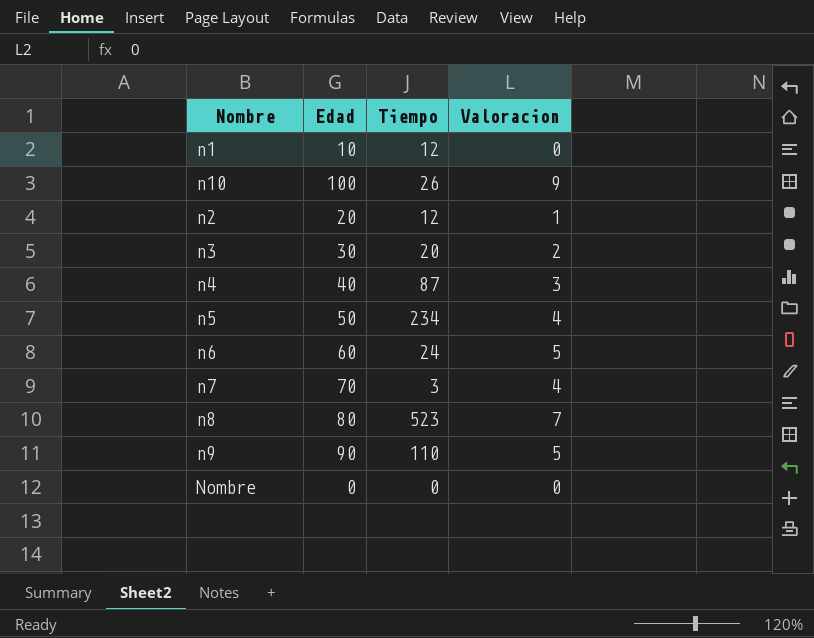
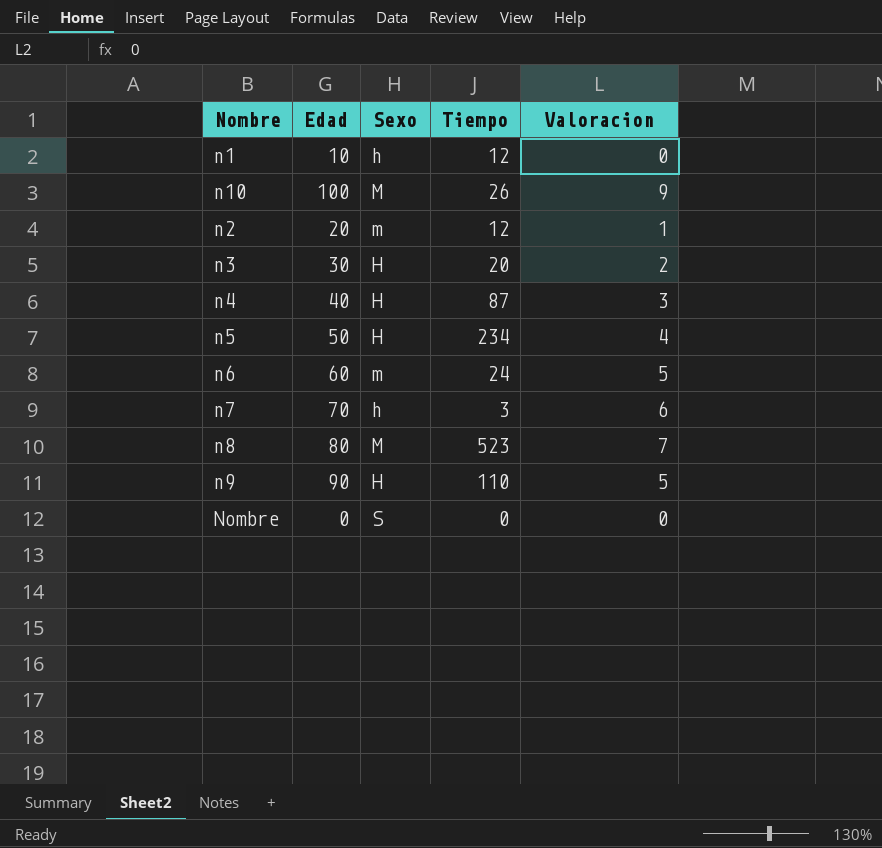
column Sexo | position: none -> 3
n7 | Valoracion: 4 -> 6

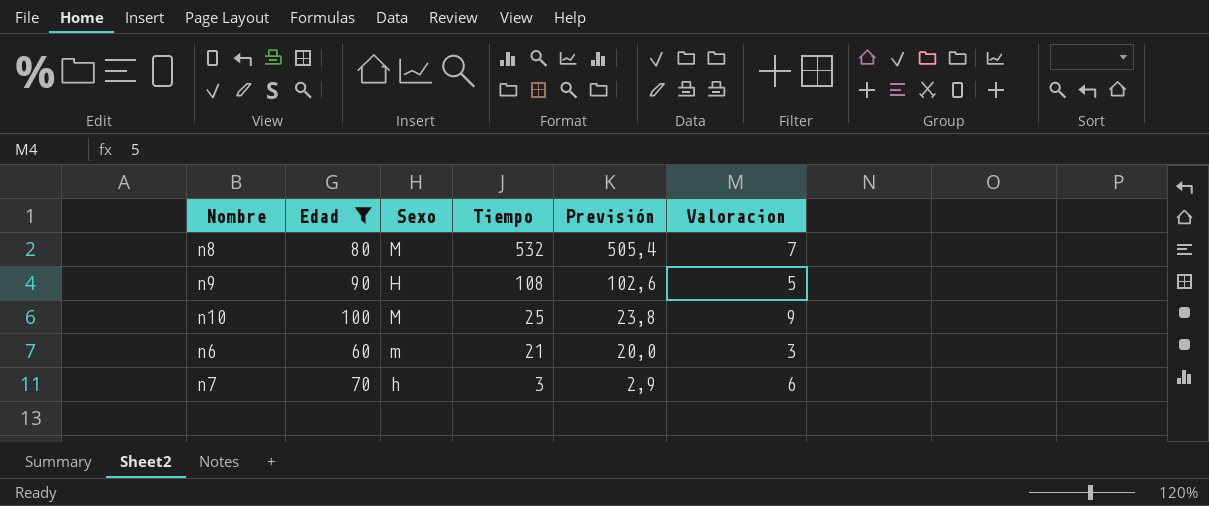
filter: none -> Edad >= 60
row order: none -> Tiempo descending
column Previsión | formula: none -> [Tiempo] * 0,95
n8 | Tiempo: 523 -> 532
n9 | Tiempo: 110 -> 108
n10 | Tiempo: 26 -> 25
n6 | Tiempo: 24 -> 21
n6 | Valoracion: 5 -> 3

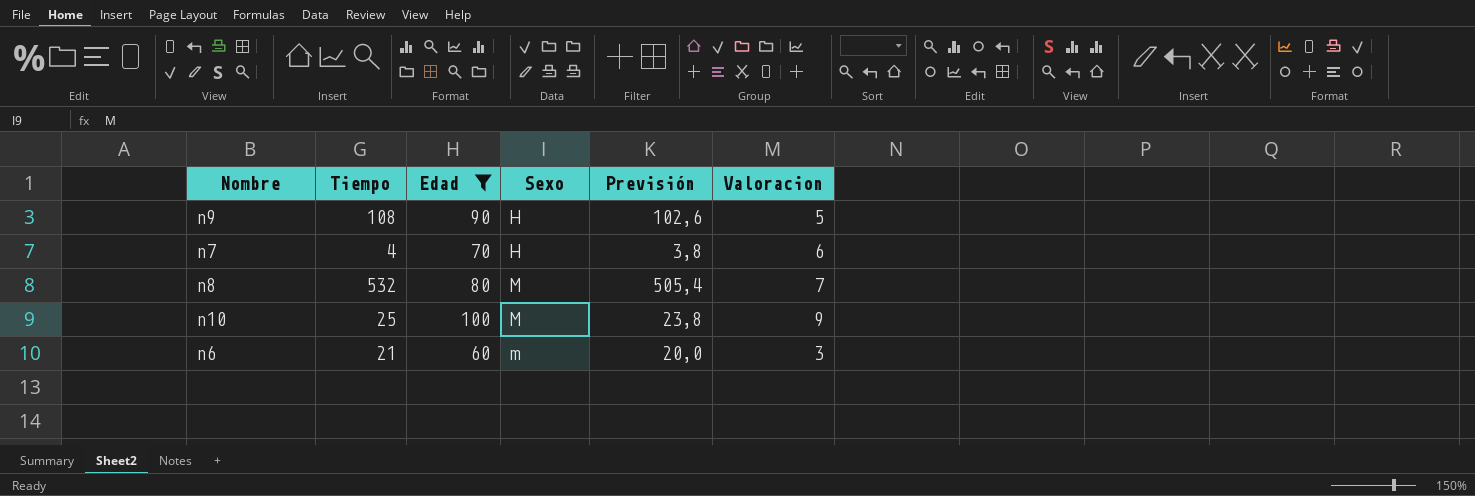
row order: Tiempo descending -> Sexo ascending
column Tiempo | position: 4 -> 2
n7 | Tiempo: 3 -> 4
n7 | Sexo: h -> H
n7 | Previsión: 2,9 -> 3,8

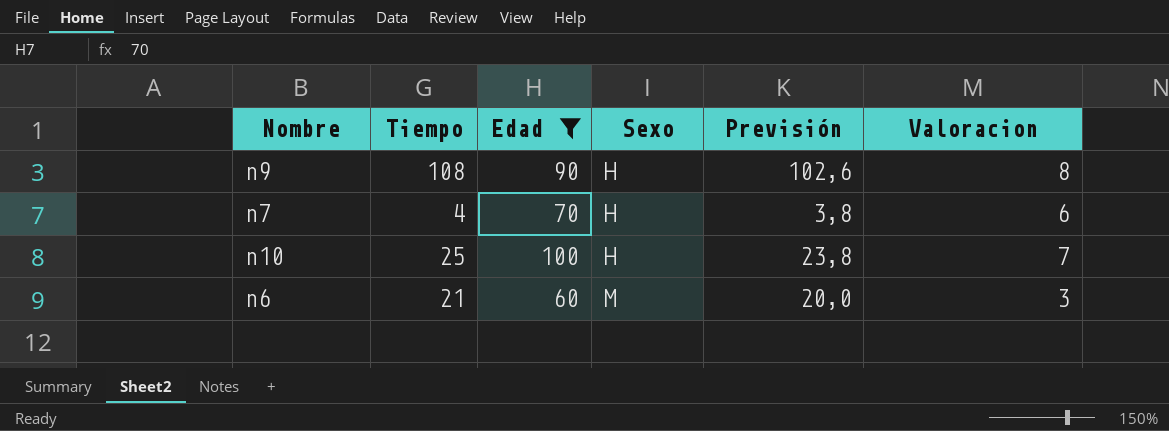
row n8: 532 | 80 | M | 505,4 | 7 -> none
n9 | Valoracion: 5 -> 8
n10 | Sexo: M -> H
n10 | Valoracion: 9 -> 7
n6 | Sexo: m -> M

